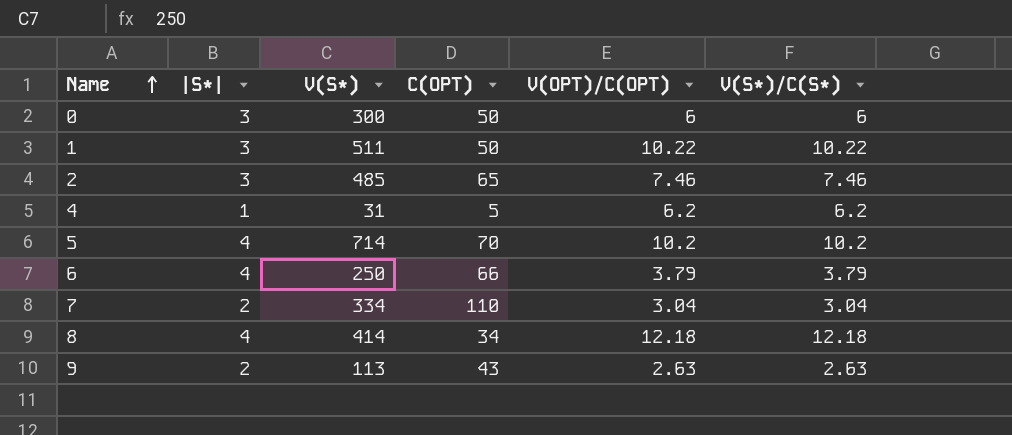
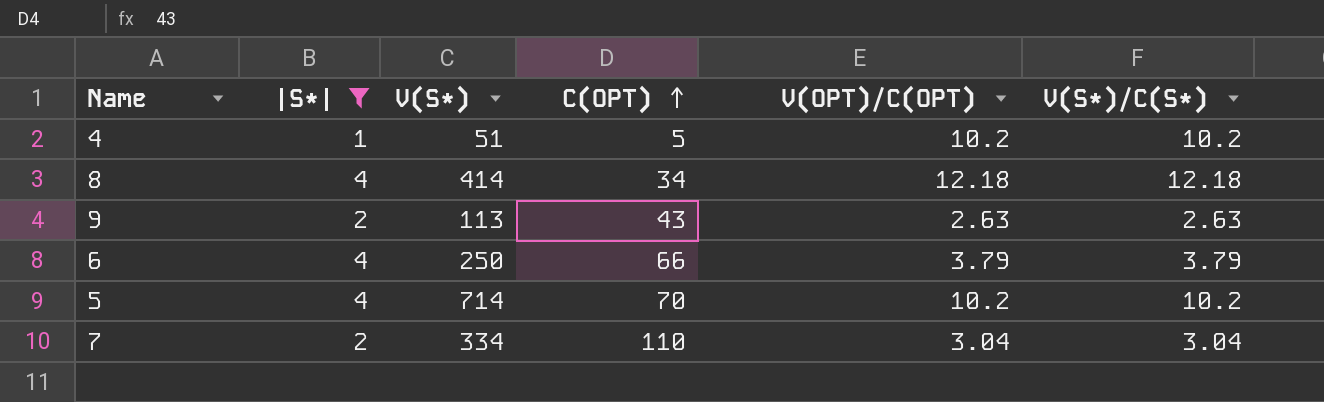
filter: none -> |S*| != 3
row order: Name ascending -> C(OPT) ascending
4 | V(S*): 31 -> 51
4 | V(OPT)/C(OPT): 6.2 -> 10.2
4 | V(S*)/C(S*): 6.2 -> 10.2

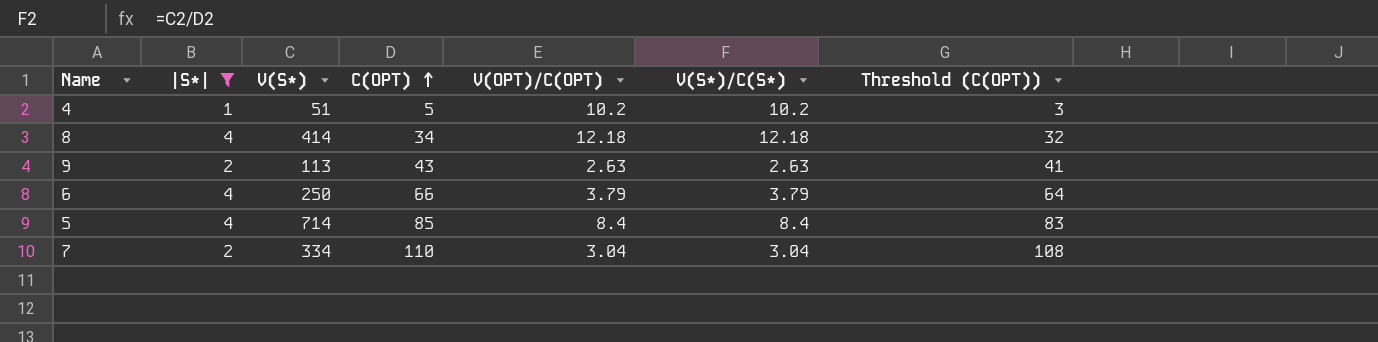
column Threshold (C(OPT)) | formula: none -> [C(OPT)] - 2
5 | C(OPT): 70 -> 85
5 | V(OPT)/C(OPT): 10.2 -> 8.4
5 | V(S*)/C(S*): 10.2 -> 8.4

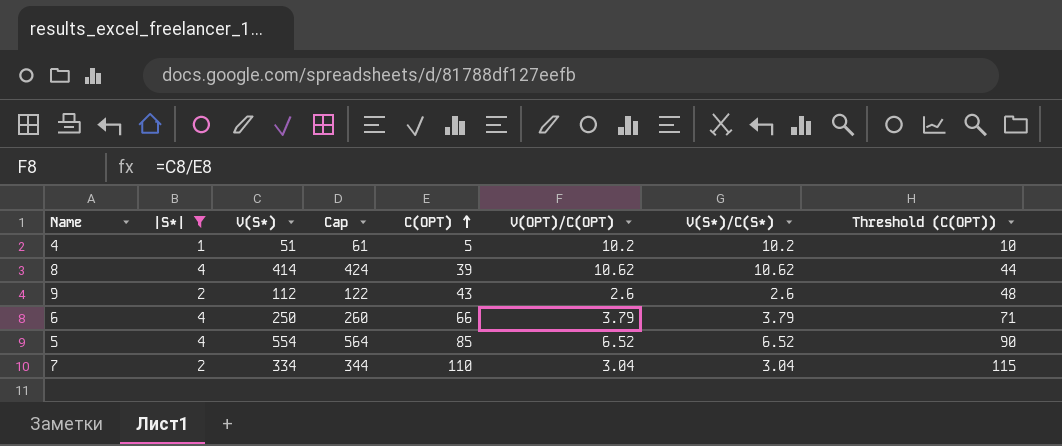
column Cap | formula: none -> [V(S*)] + 10
column Threshold (C(OPT)) | formula: [C(OPT)] - 2 -> [C(OPT)] + 5
8 | C(OPT): 34 -> 39
8 | V(OPT)/C(OPT): 12.18 -> 10.62
8 | V(S*)/C(S*): 12.18 -> 10.62
9 | V(S*): 113 -> 112
9 | V(OPT)/C(OPT): 2.63 -> 2.6
9 | V(S*)/C(S*): 2.63 -> 2.6
5 | V(S*): 714 -> 554
5 | V(OPT)/C(OPT): 8.4 -> 6.52
5 | V(S*)/C(S*): 8.4 -> 6.52

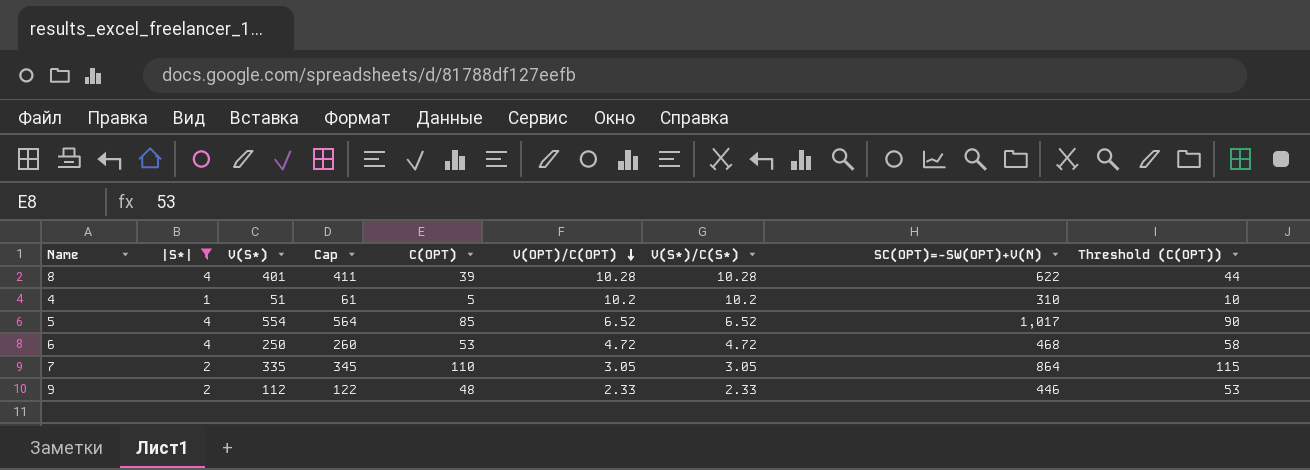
row order: C(OPT) ascending -> V(OPT)/C(OPT) descending
column SC(OPT)=-SW(OPT)+V(N) | position: none -> 8
8 | V(S*): 414 -> 401
8 | Cap: 424 -> 411
8 | V(OPT)/C(OPT): 10.62 -> 10.28
8 | V(S*)/C(S*): 10.62 -> 10.28
6 | C(OPT): 66 -> 53
6 | V(OPT)/C(OPT): 3.79 -> 4.72
6 | V(S*)/C(S*): 3.79 -> 4.72
6 | Threshold (C(OPT)): 71 -> 58
7 | V(S*): 334 -> 335
7 | Cap: 344 -> 345
7 | V(OPT)/C(OPT): 3.04 -> 3.05
7 | V(S*)/C(S*): 3.04 -> 3.05
9 | C(OPT): 43 -> 48
9 | V(OPT)/C(OPT): 2.6 -> 2.33
9 | V(S*)/C(S*): 2.6 -> 2.33
9 | Threshold (C(OPT)): 48 -> 53

